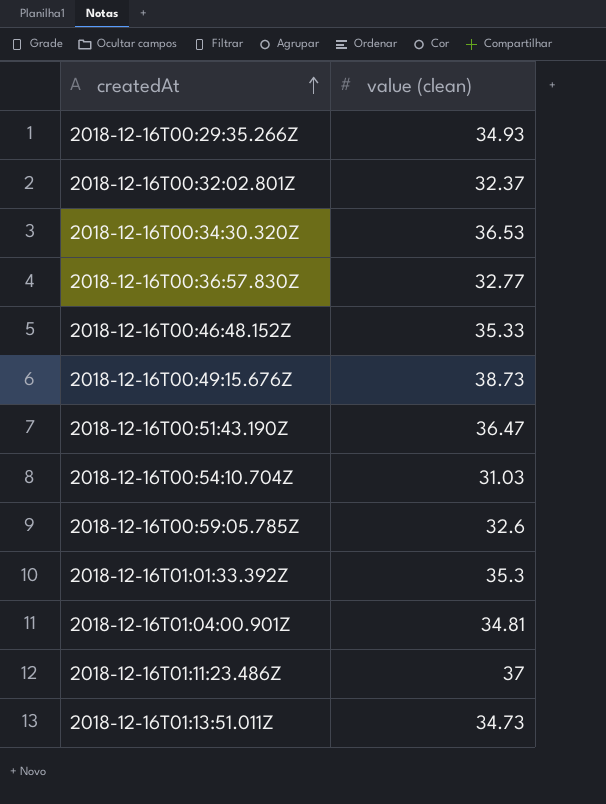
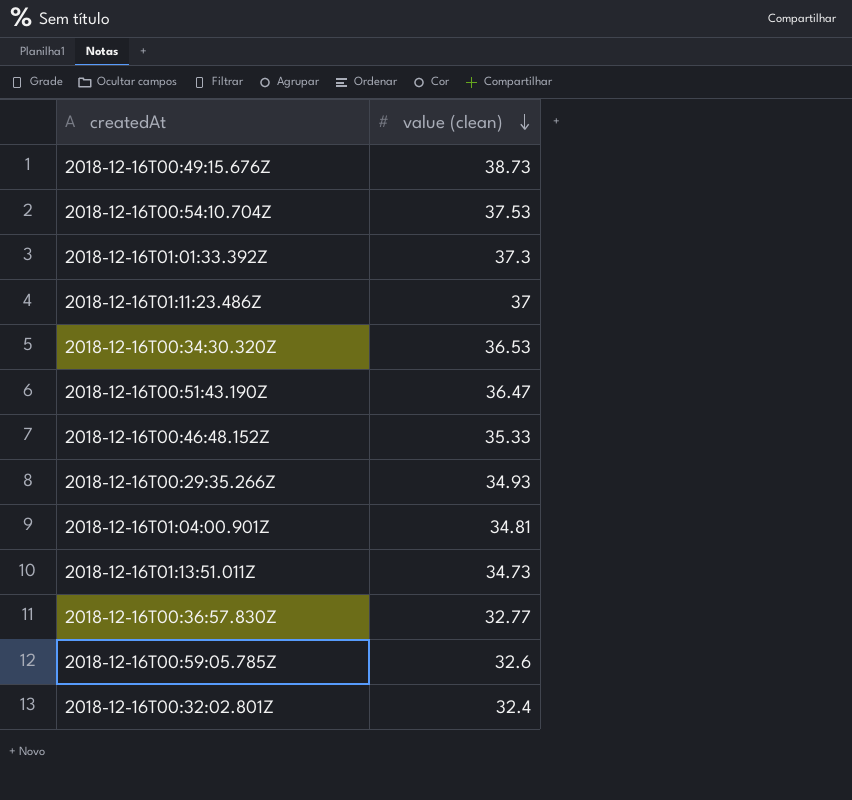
row order: createdAt ascending -> value (clean) descending
2018-12-16T00:54:10.704Z | value (clean): 31.03 -> 37.53
2018-12-16T01:01:33.392Z | value (clean): 35.3 -> 37.3
2018-12-16T00:32:02.801Z | value (clean): 32.37 -> 32.4

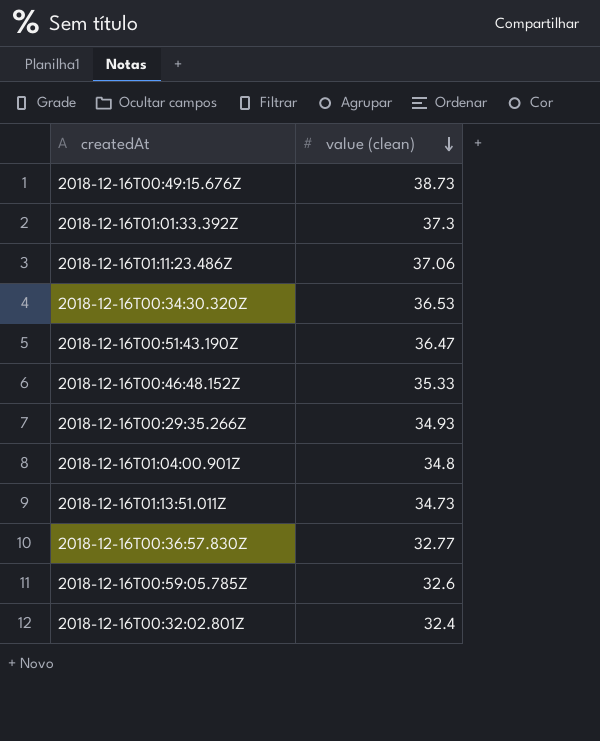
row 2018-12-16T00:54:10.704Z: 37.53 -> none
2018-12-16T01:11:23.486Z | value (clean): 37 -> 37.06
2018-12-16T01:04:00.901Z | value (clean): 34.81 -> 34.8

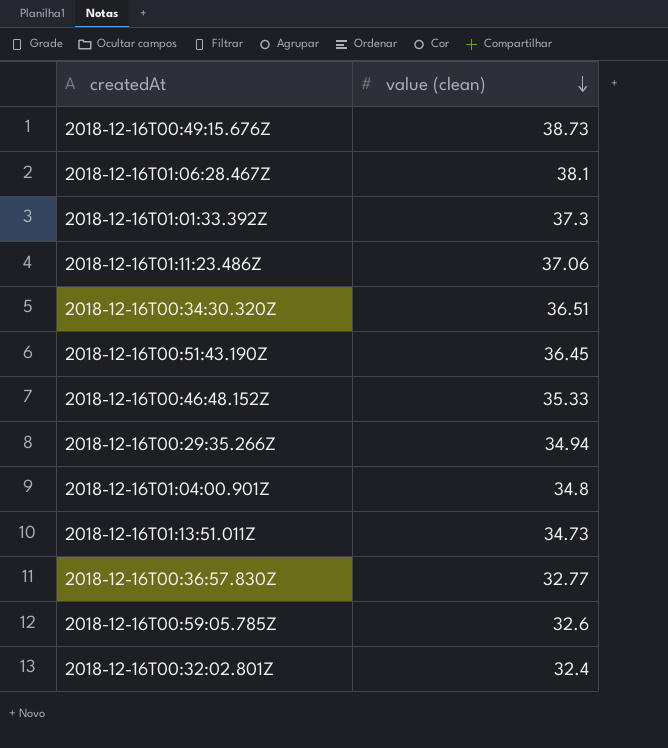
row 2018-12-16T01:06:28.467Z: none -> 38.1
2018-12-16T00:34:30.320Z | value (clean): 36.53 -> 36.51
2018-12-16T00:51:43.190Z | value (clean): 36.47 -> 36.45
2018-12-16T00:29:35.266Z | value (clean): 34.93 -> 34.94

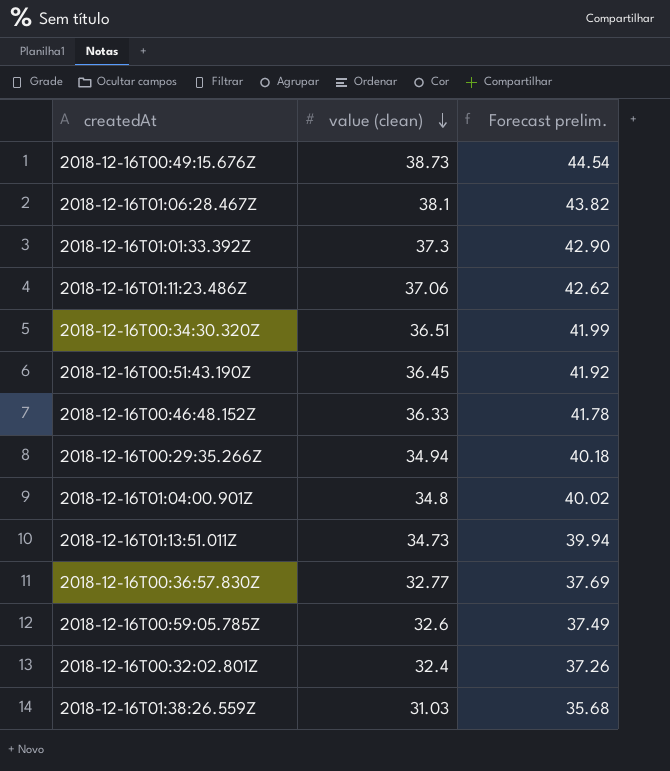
column Forecast prelim. | formula: none -> [value (clean)] * 1.15
2018-12-16T00:46:48.152Z | value (clean): 35.33 -> 36.33
row 2018-12-16T01:38:26.559Z: none -> 31.03 | 35.68

